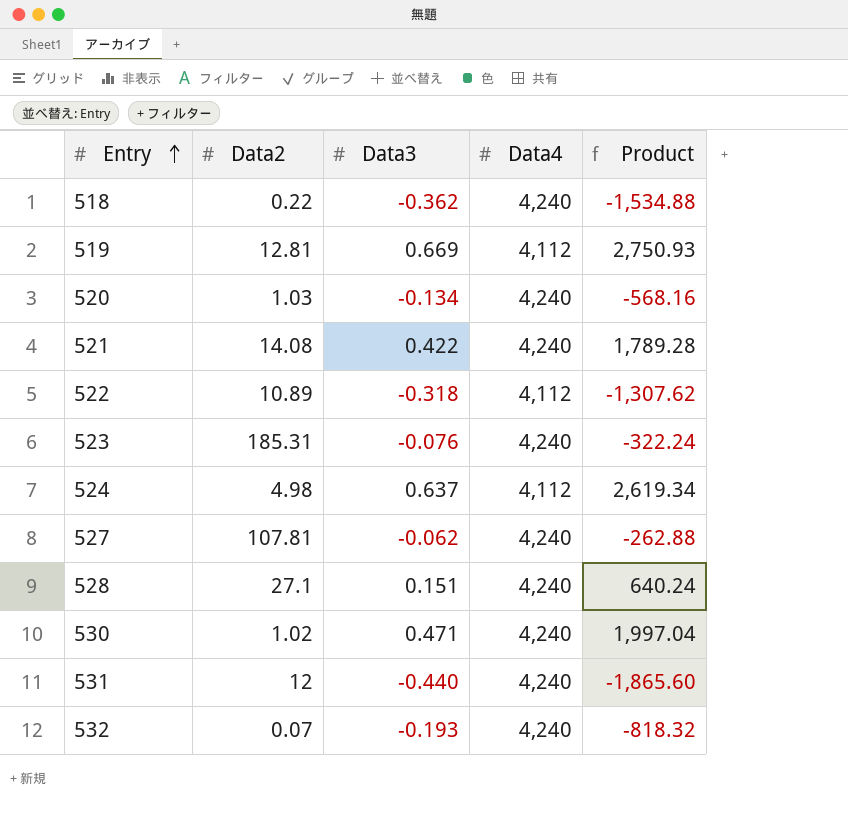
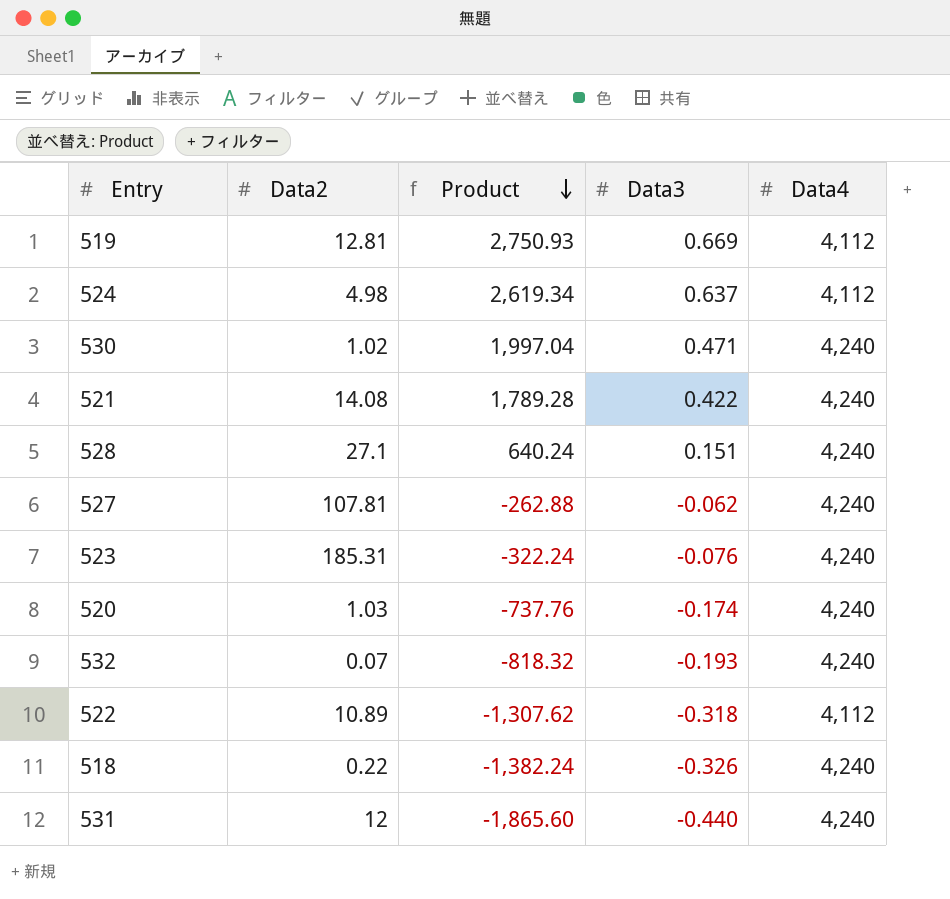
row order: Entry ascending -> Product descending
column Product | position: 5 -> 3
520 | Product: -568.16 -> -737.76
520 | Data3: -0.134 -> -0.174
518 | Product: -1,534.88 -> -1,382.24
518 | Data3: -0.362 -> -0.326

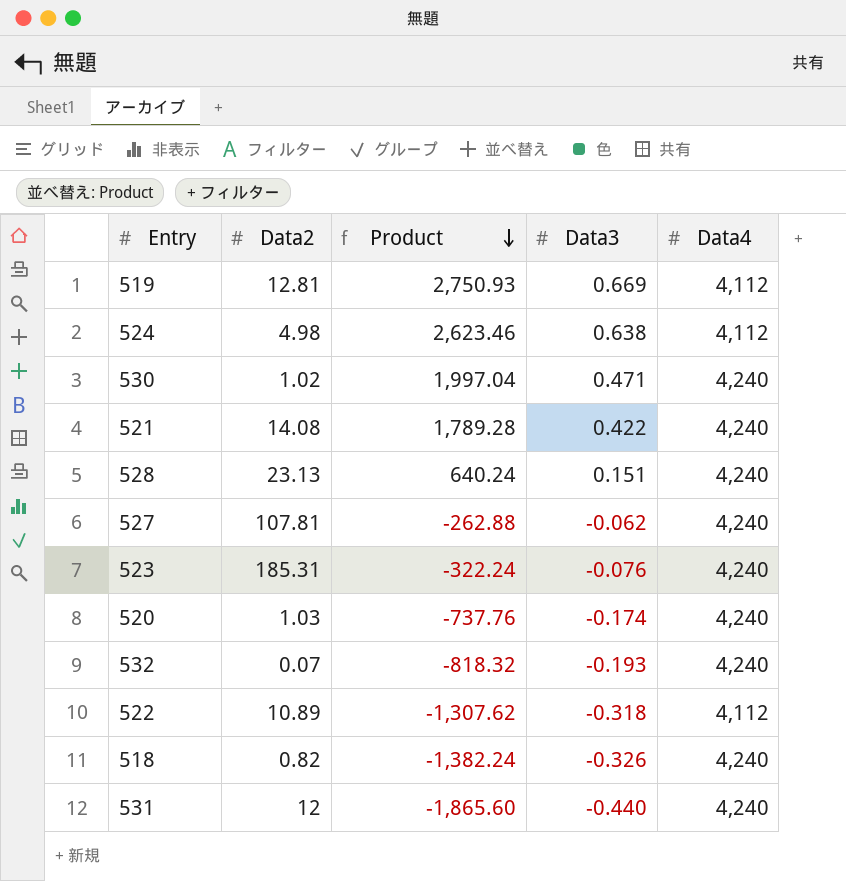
524 | Product: 2,619.34 -> 2,623.46
524 | Data3: 0.637 -> 0.638
528 | Data2: 27.1 -> 23.13
518 | Data2: 0.22 -> 0.82

